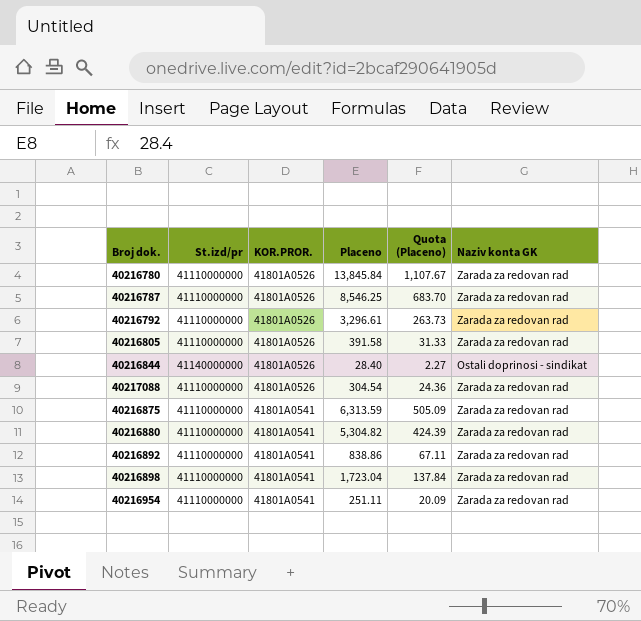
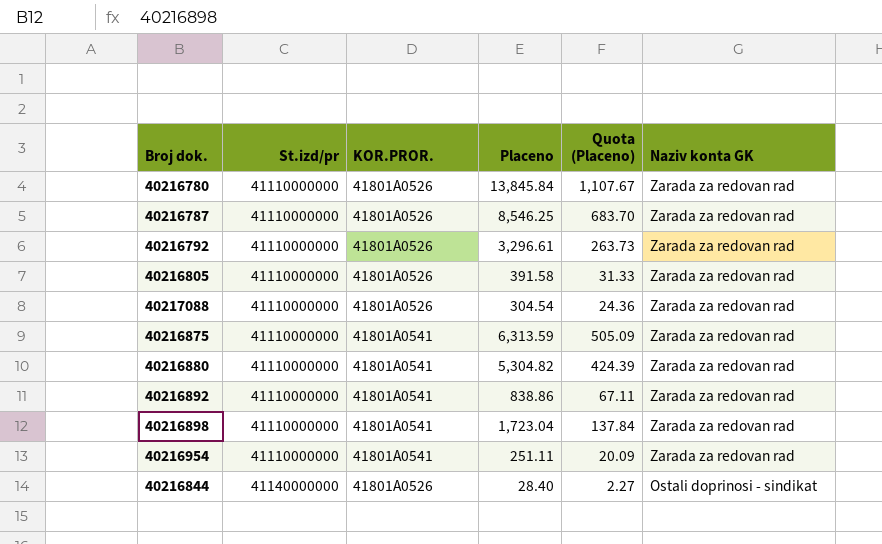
row order: KOR.PROR. ascending -> St.izd/pr ascending

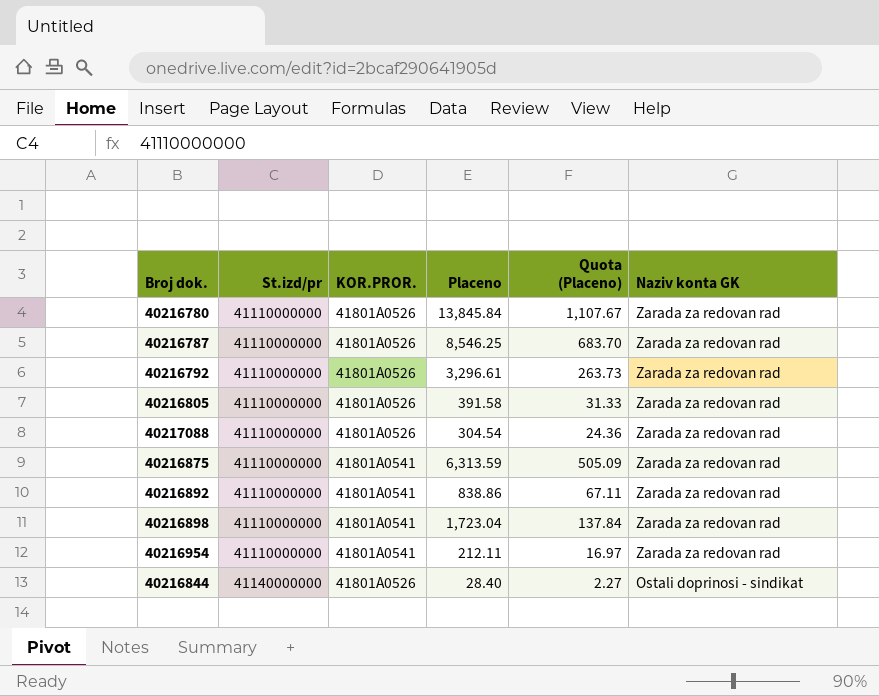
row 40216880: 41110000000 | 41801A0541 | 5,304.82 | 424.39 | Zarada za redovan rad -> none
40216954 | Placeno: 251.11 -> 212.11
40216954 | Quota (Placeno): 20.09 -> 16.97

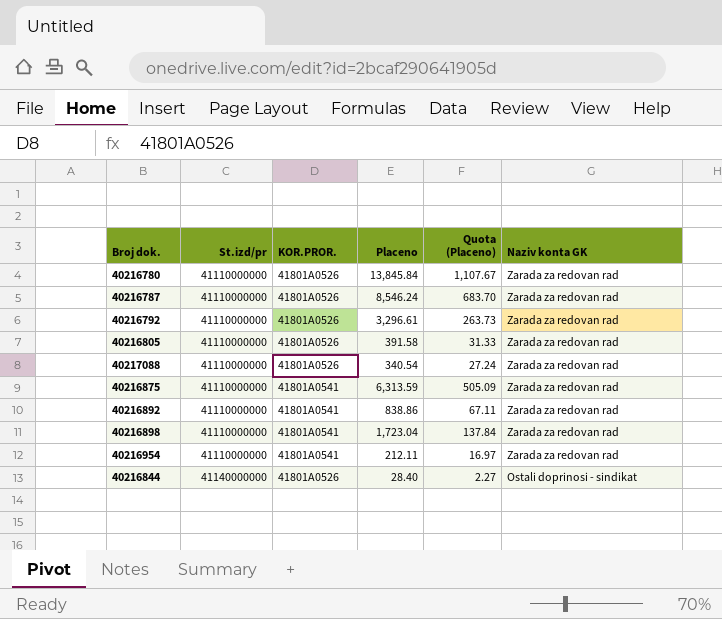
40216787 | Placeno: 8,546.25 -> 8,546.24
40217088 | Placeno: 304.54 -> 340.54
40217088 | Quota (Placeno): 24.36 -> 27.24

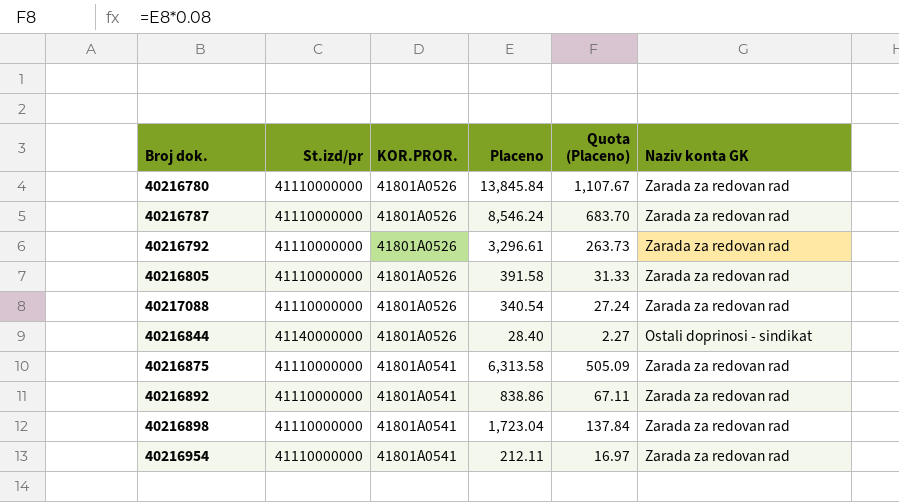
row order: St.izd/pr ascending -> KOR.PROR. ascending
40216875 | Placeno: 6,313.59 -> 6,313.58

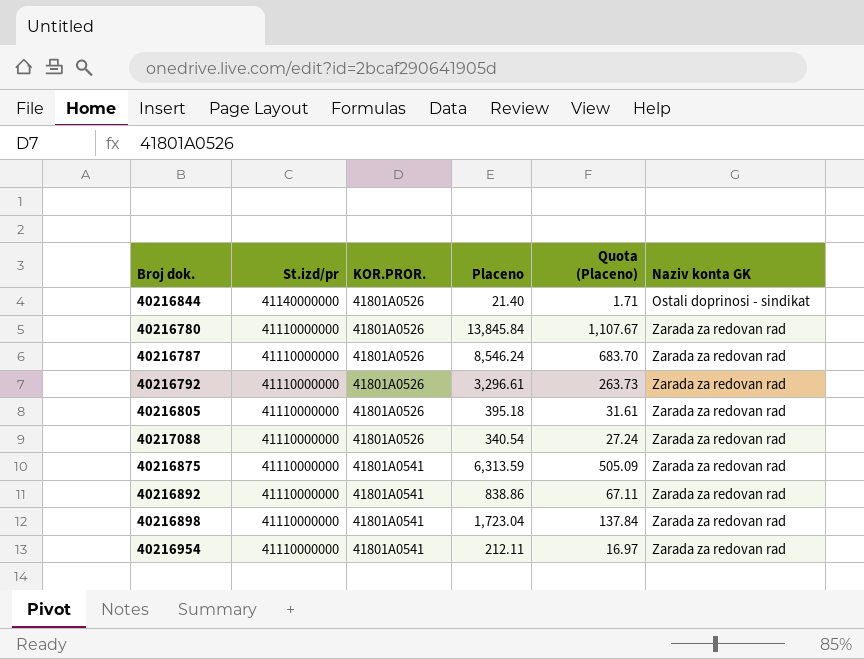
row order: KOR.PROR. ascending -> St.izd/pr descending
40216844 | Placeno: 28.40 -> 21.40
40216844 | Quota (Placeno): 2.27 -> 1.71
40216805 | Placeno: 391.58 -> 395.18
40216805 | Quota (Placeno): 31.33 -> 31.61
40216875 | Placeno: 6,313.58 -> 6,313.59

